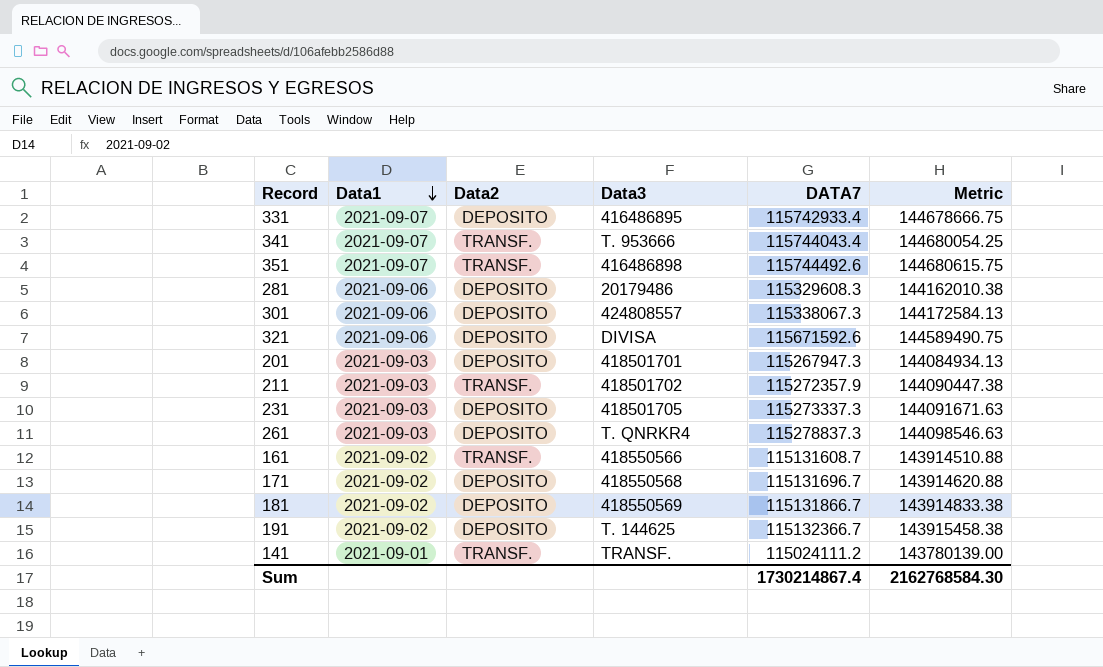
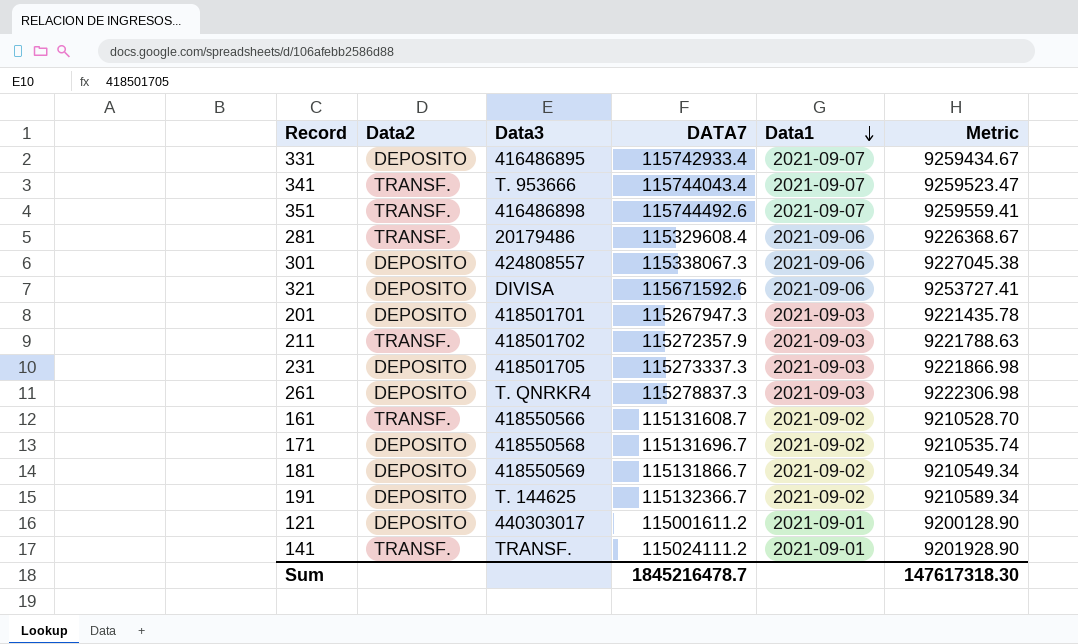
column Data1 | position: 2 -> 5
column Metric | formula: [DATA7] * 1.25 -> [DATA7] * 0.08
281 | Data2: DEPOSITO -> TRANSF.
281 | DATA7: 115329608.3 -> 115329608.4
row 121: none -> DEPOSITO | 440303017 | 115001611.2 | 2021-09-01 | 9200128.90
Sum | DATA7: 1730214867.4 -> 1845216478.7
Sum | Metric: 2162768584.30 -> 147617318.30

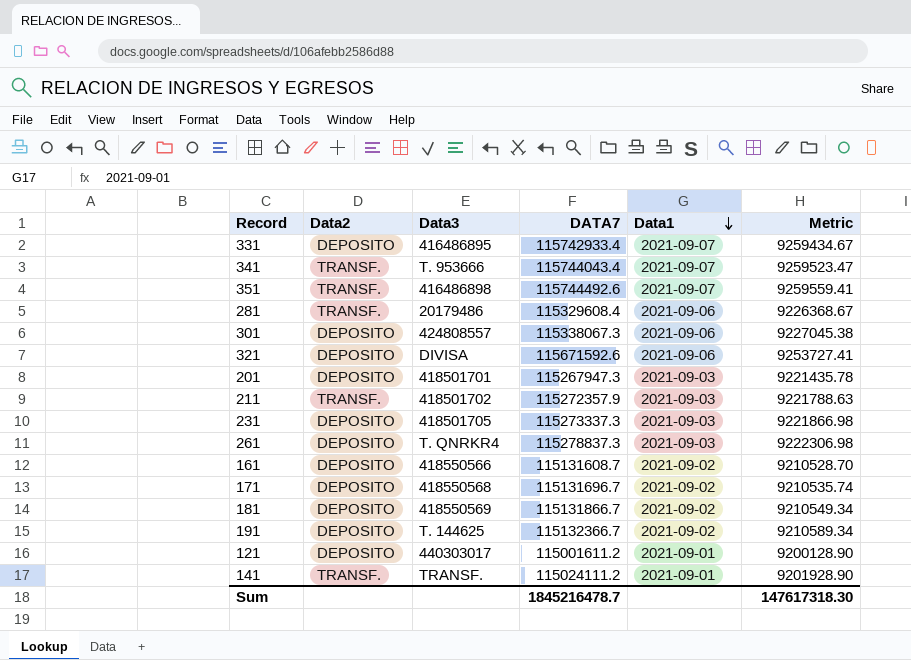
161 | Data2: TRANSF. -> DEPOSITO

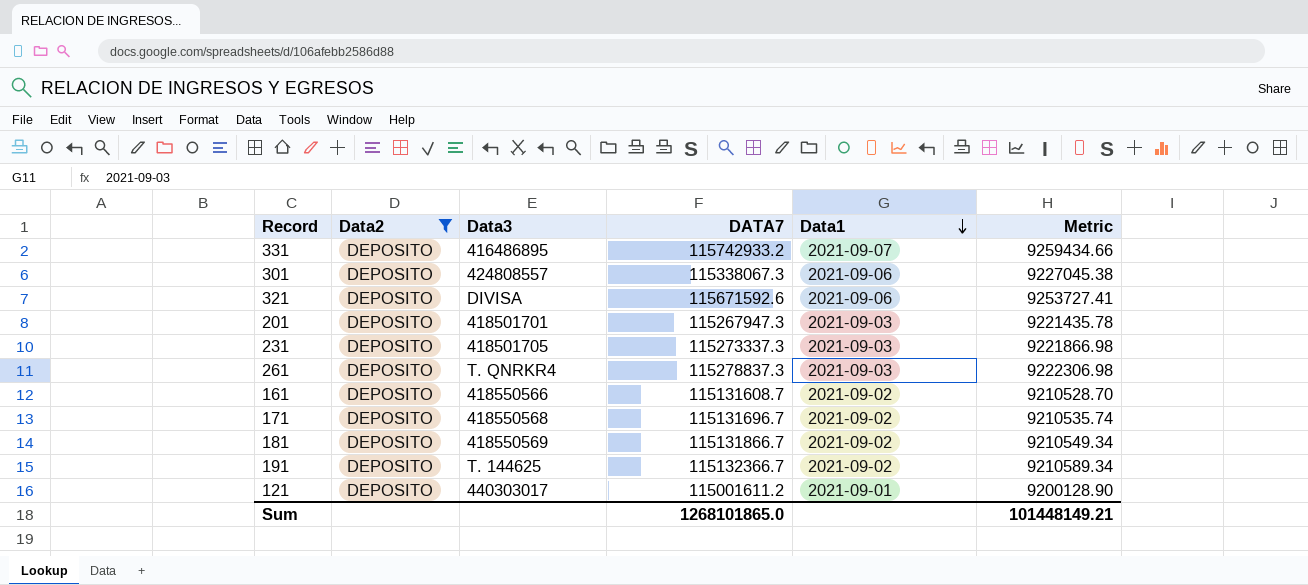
filter: none -> Data2 = DEPOSITO
331 | DATA7: 115742933.4 -> 115742933.2
331 | Metric: 9259434.67 -> 9259434.66
Sum | DATA7: 1845216478.7 -> 1268101865.0
Sum | Metric: 147617318.30 -> 101448149.21

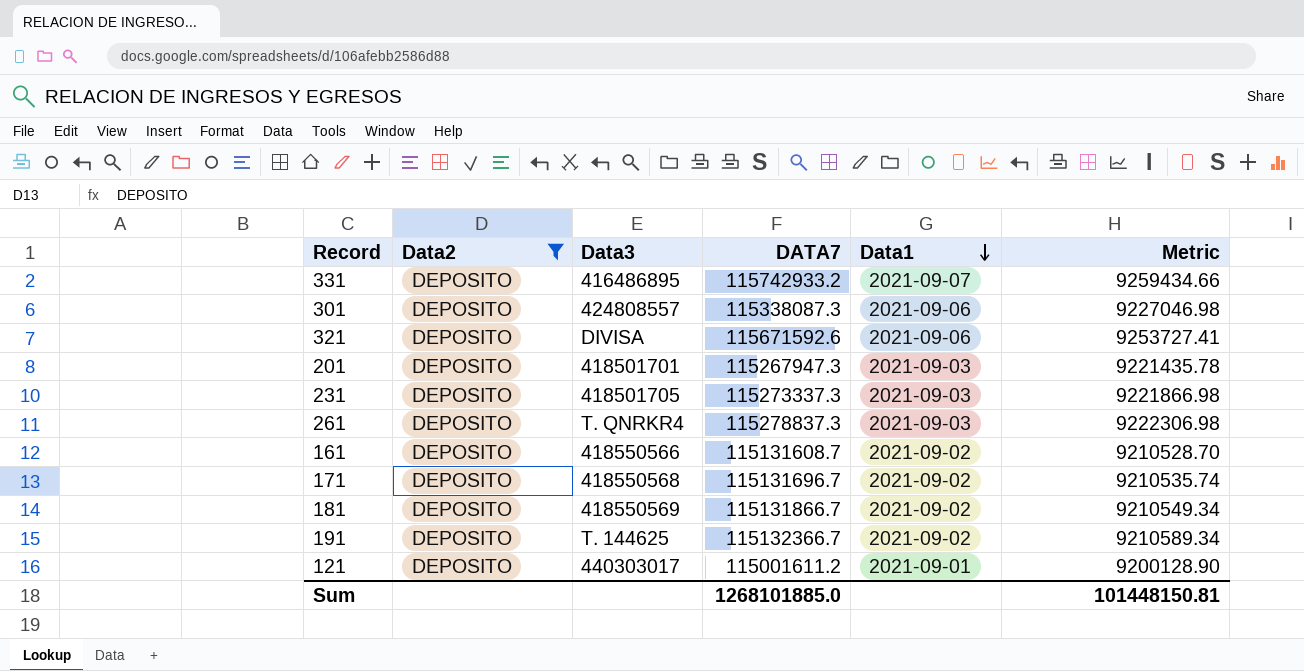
301 | DATA7: 115338067.3 -> 115338087.3
301 | Metric: 9227045.38 -> 9227046.98
Sum | DATA7: 1268101865.0 -> 1268101885.0
Sum | Metric: 101448149.21 -> 101448150.81

